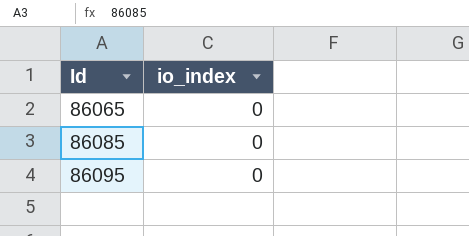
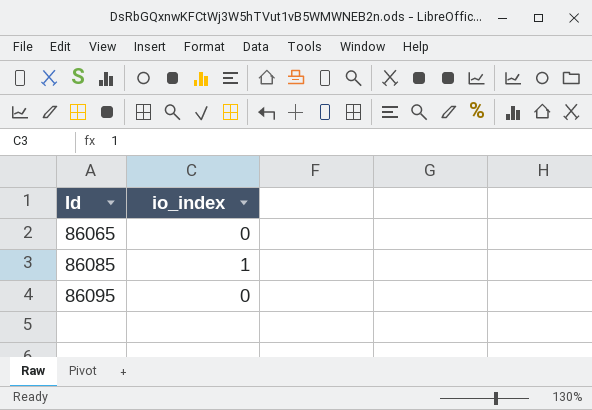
86085 | io_index: 0 -> 1

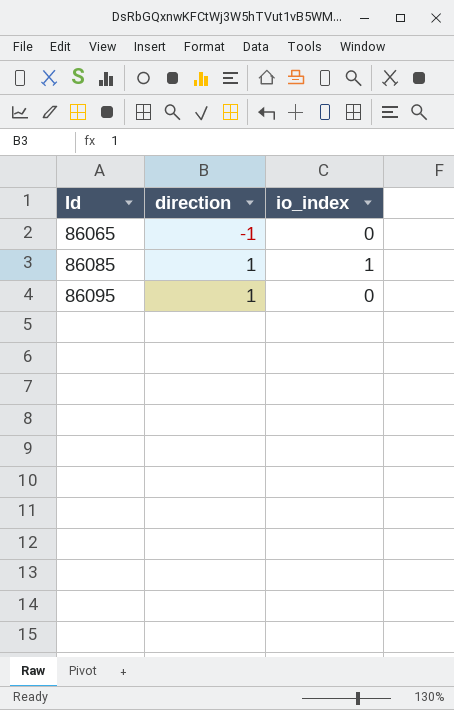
column direction | position: none -> 2

